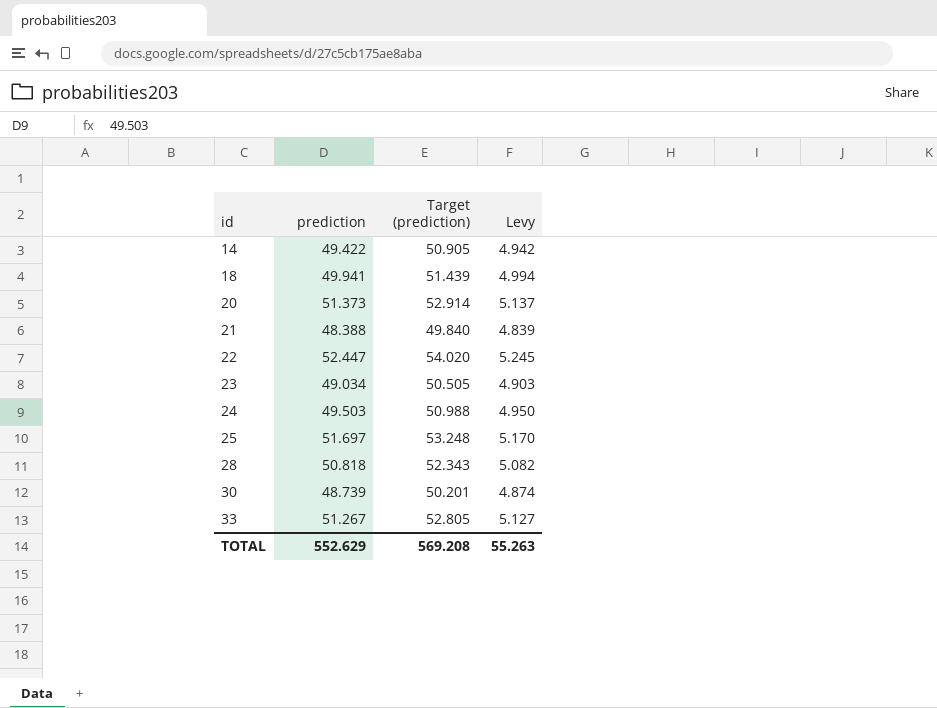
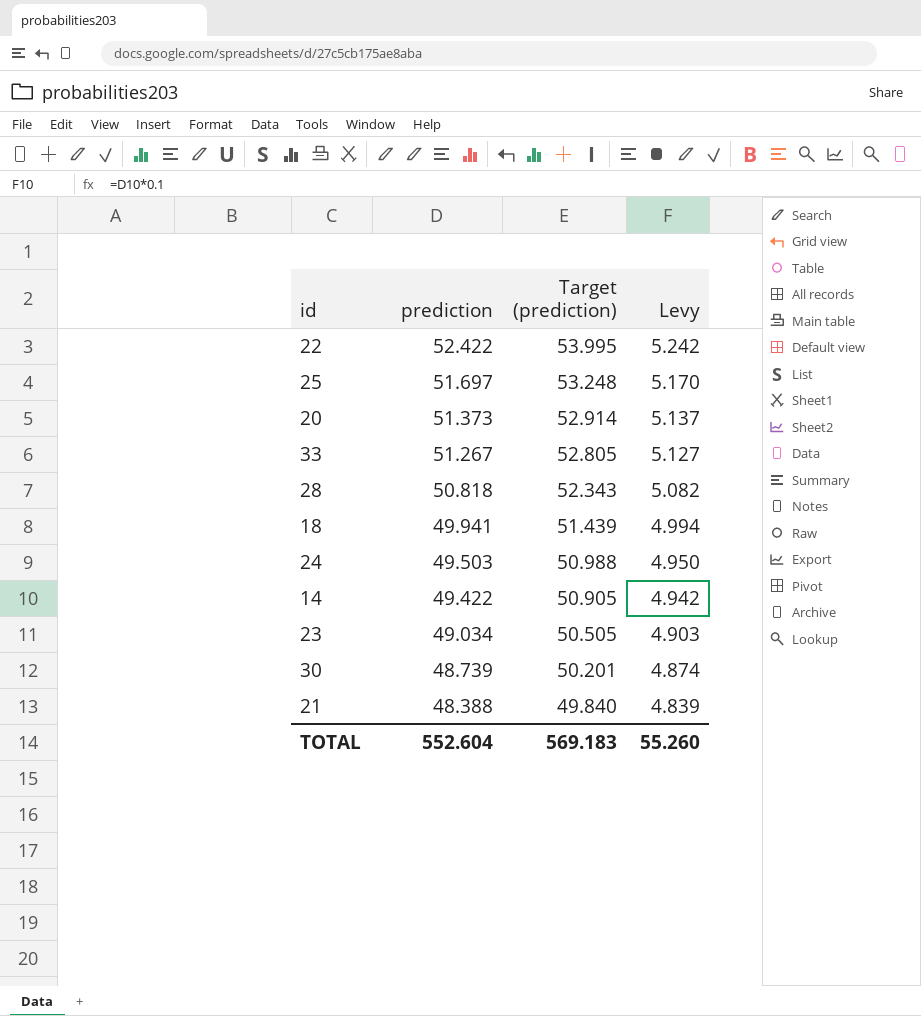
row order: id ascending -> prediction descending
22 | prediction: 52.447 -> 52.422
22 | Target (prediction): 54.020 -> 53.995
22 | Levy: 5.245 -> 5.242
TOTAL | prediction: 552.629 -> 552.604
TOTAL | Target (prediction): 569.208 -> 569.183
TOTAL | Levy: 55.263 -> 55.260

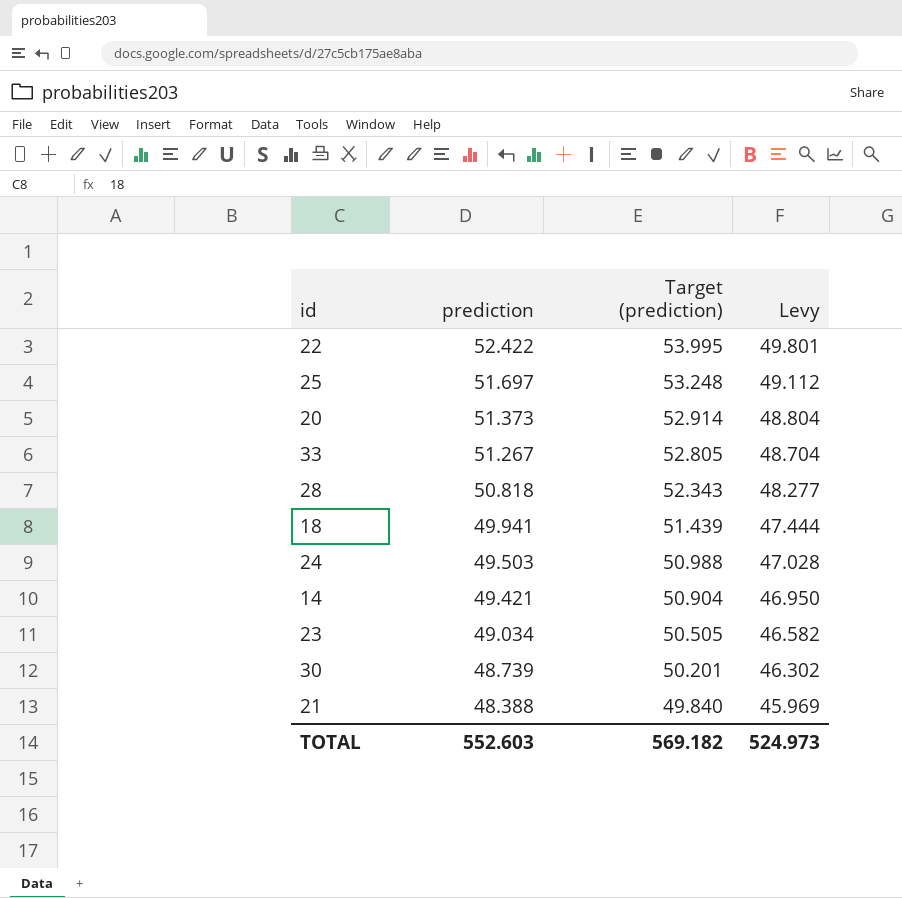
column Levy | formula: [prediction] * 0.1 -> [prediction] * 0.95
14 | prediction: 49.422 -> 49.421
14 | Target (prediction): 50.905 -> 50.904
TOTAL | prediction: 552.604 -> 552.603
TOTAL | Target (prediction): 569.183 -> 569.182
TOTAL | Levy: 55.260 -> 524.973

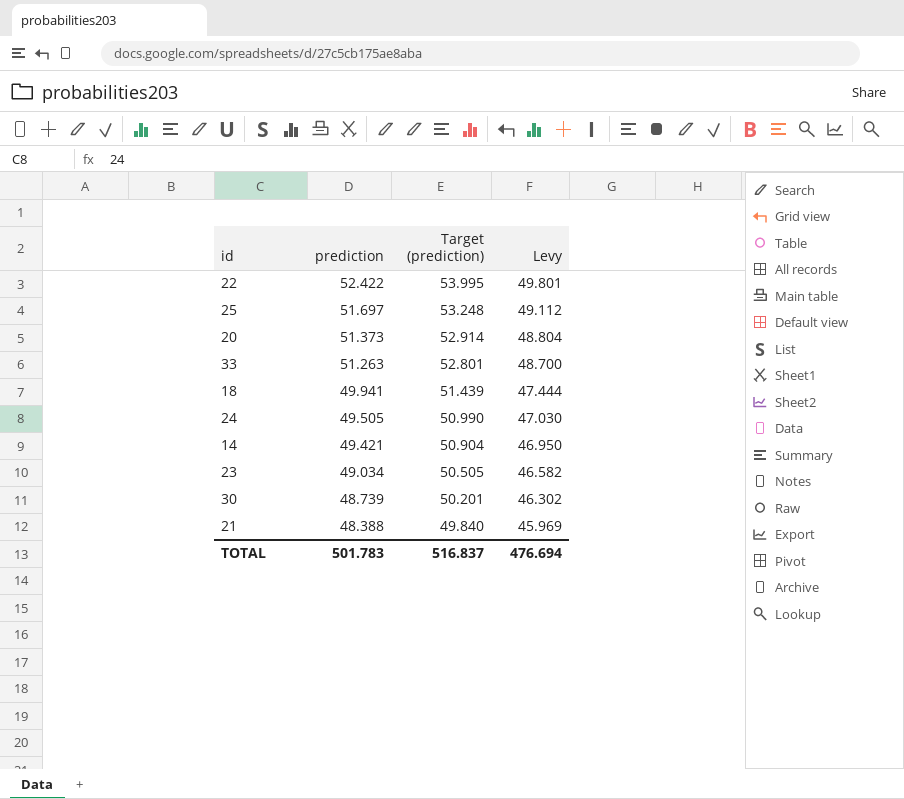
row 28: 50.818 | 52.343 | 48.277 -> none
33 | prediction: 51.267 -> 51.263
33 | Target (prediction): 52.805 -> 52.801
33 | Levy: 48.704 -> 48.700
24 | prediction: 49.503 -> 49.505
24 | Target (prediction): 50.988 -> 50.990
24 | Levy: 47.028 -> 47.030
TOTAL | prediction: 552.603 -> 501.783
TOTAL | Target (prediction): 569.182 -> 516.837
TOTAL | Levy: 524.973 -> 476.694

